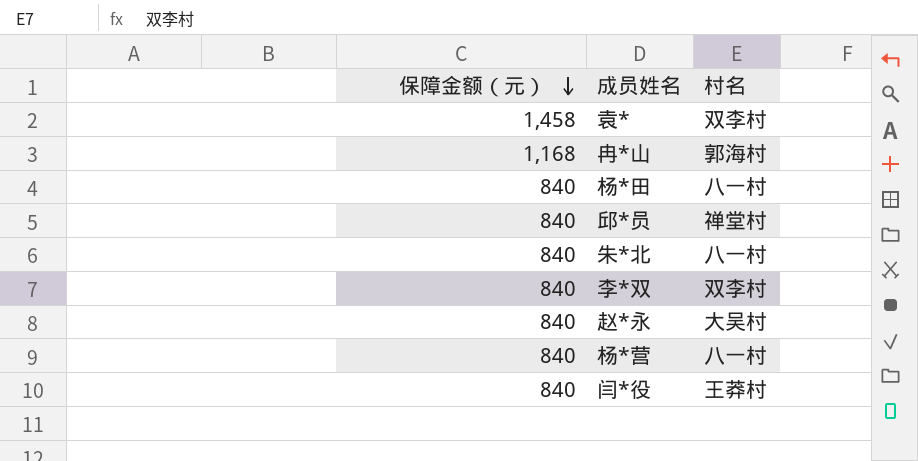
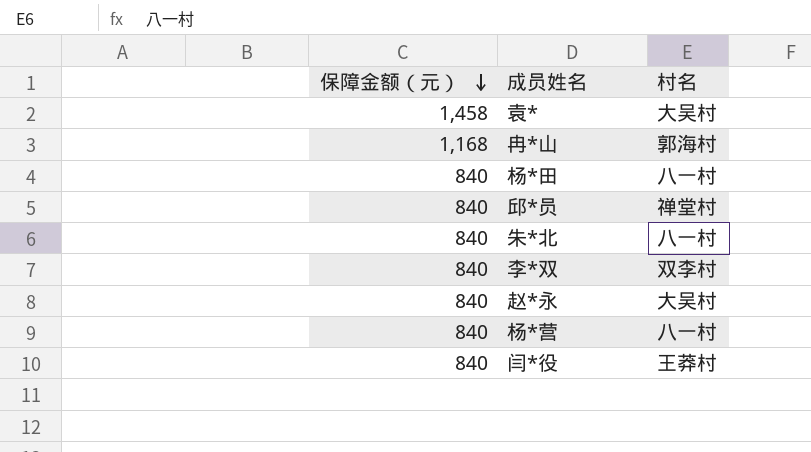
袁* | 村名: 双李村 -> 大吴村

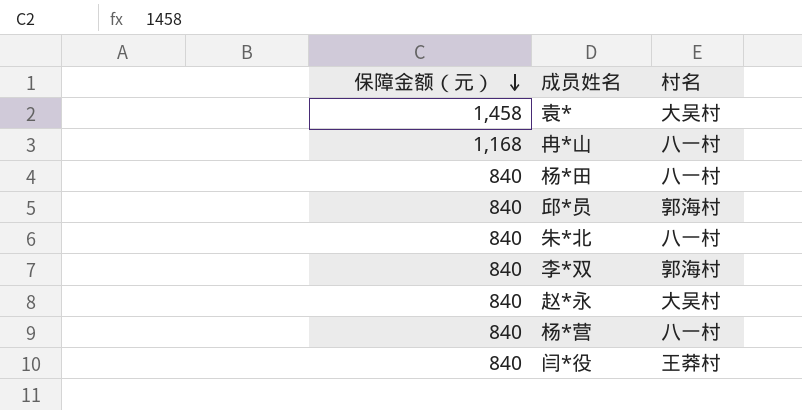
冉*山 | 村名: 郭海村 -> 八一村
邱*员 | 村名: 禅堂村 -> 郭海村
李*双 | 村名: 双李村 -> 郭海村

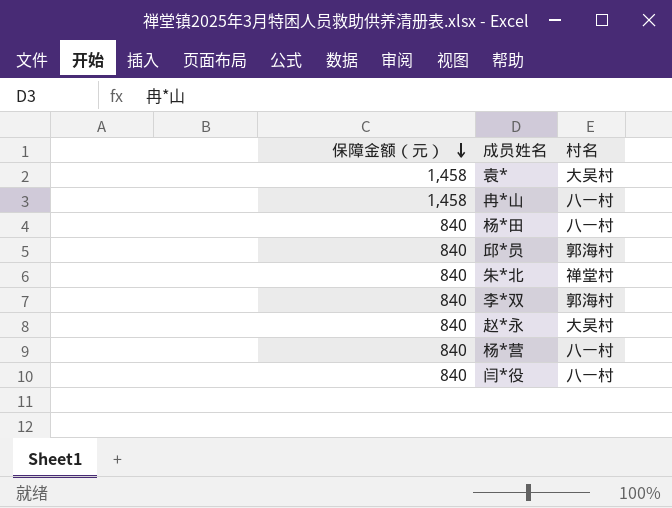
冉*山 | 保障金额（元）: 1,168 -> 1,458
朱*北 | 村名: 八一村 -> 禅堂村
闫*役 | 村名: 王莽村 -> 八一村

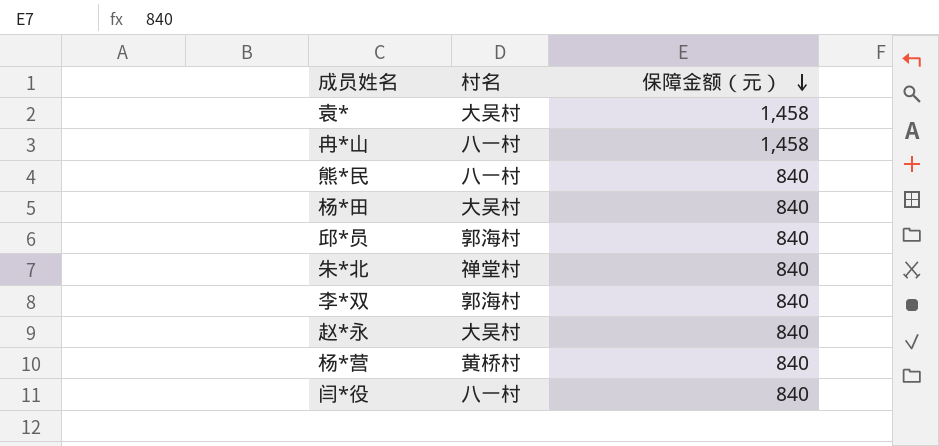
column 保障金额（元） | position: 1 -> 3
row 熊*民: none -> 八一村 | 840
杨*田 | 村名: 八一村 -> 大吴村
杨*营 | 村名: 八一村 -> 黄桥村

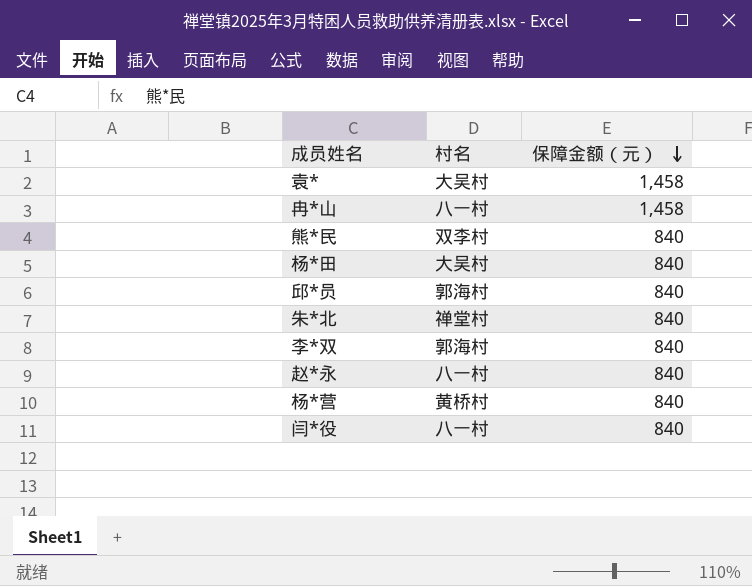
熊*民 | 村名: 八一村 -> 双李村
赵*永 | 村名: 大吴村 -> 八一村

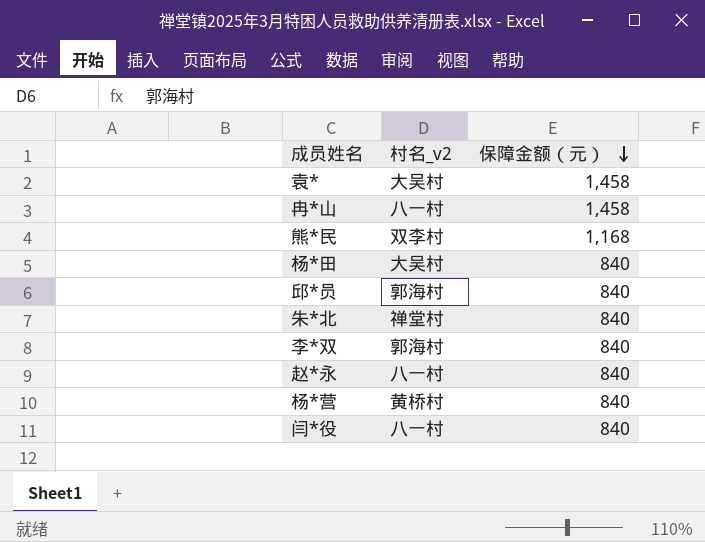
column name: 村名 -> 村名_v2
熊*民 | 保障金额（元）: 840 -> 1,168

